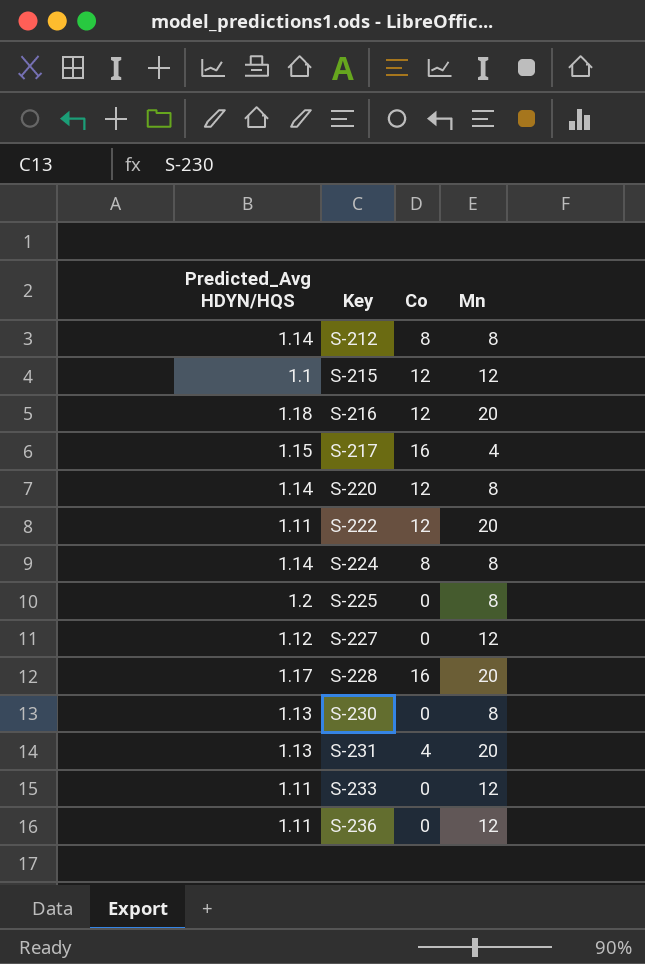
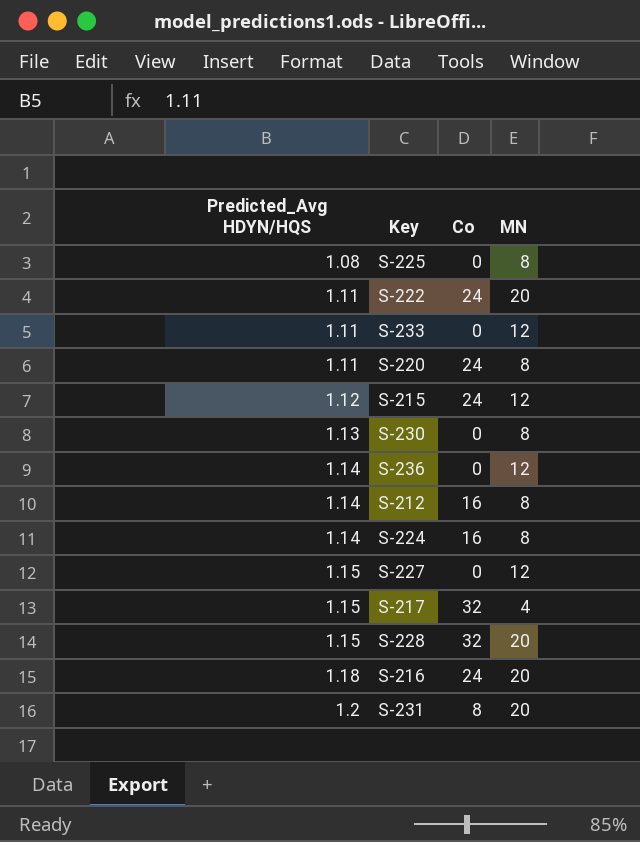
row order: Key ascending -> Predicted_Avg HDYN/HQS ascending
column name: Mn -> MN
S-225 | Predicted_Avg HDYN/HQS: 1.2 -> 1.08
S-222 | Co: 12 -> 24
S-220 | Predicted_Avg HDYN/HQS: 1.14 -> 1.11
S-220 | Co: 12 -> 24
S-215 | Predicted_Avg HDYN/HQS: 1.1 -> 1.12
S-215 | Co: 12 -> 24
S-236 | Predicted_Avg HDYN/HQS: 1.11 -> 1.14
S-212 | Co: 8 -> 16
S-224 | Co: 8 -> 16
S-227 | Predicted_Avg HDYN/HQS: 1.12 -> 1.15
S-217 | Co: 16 -> 32
S-228 | Predicted_Avg HDYN/HQS: 1.17 -> 1.15
S-228 | Co: 16 -> 32
S-216 | Co: 12 -> 24
S-231 | Predicted_Avg HDYN/HQS: 1.13 -> 1.2
S-231 | Co: 4 -> 8

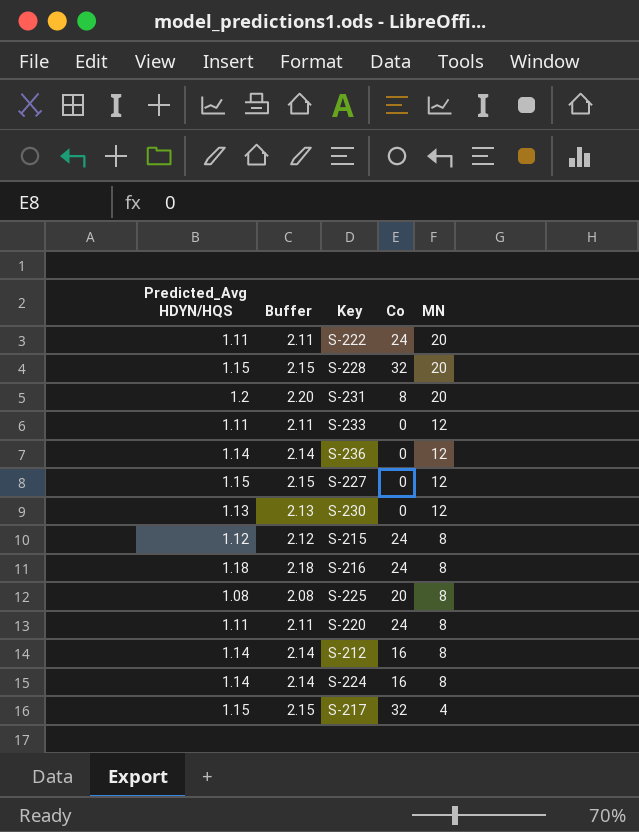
row order: Predicted_Avg HDYN/HQS ascending -> MN descending
column Buffer | formula: none -> [Predicted_Avg HDYN/HQS] + 1
S-230 | MN: 8 -> 12
S-215 | MN: 12 -> 8
S-216 | MN: 20 -> 8
S-225 | Co: 0 -> 20

